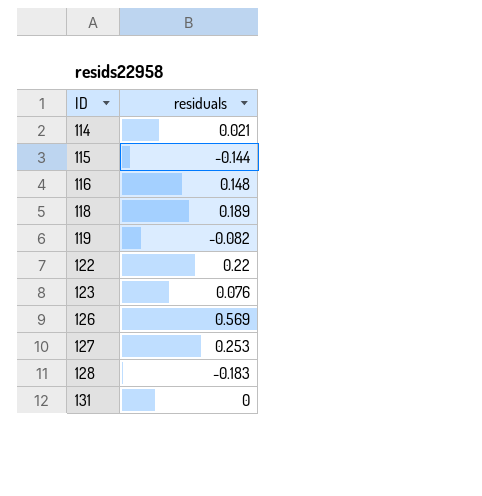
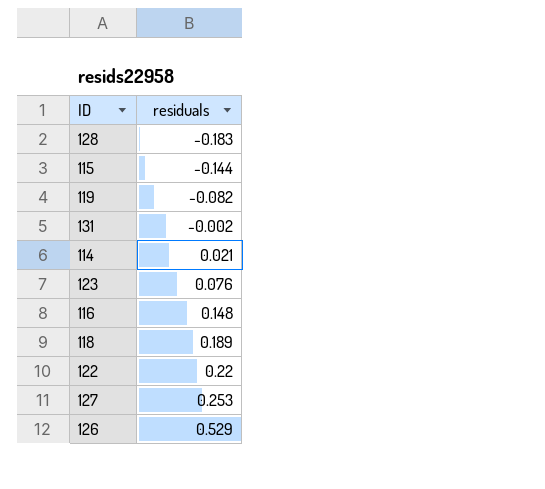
row order: ID ascending -> residuals ascending
131 | residuals: 0 -> -0.002
126 | residuals: 0.569 -> 0.529

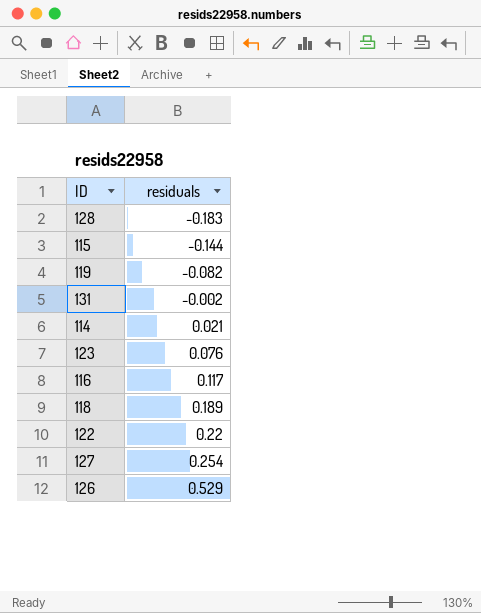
116 | residuals: 0.148 -> 0.117
127 | residuals: 0.253 -> 0.254

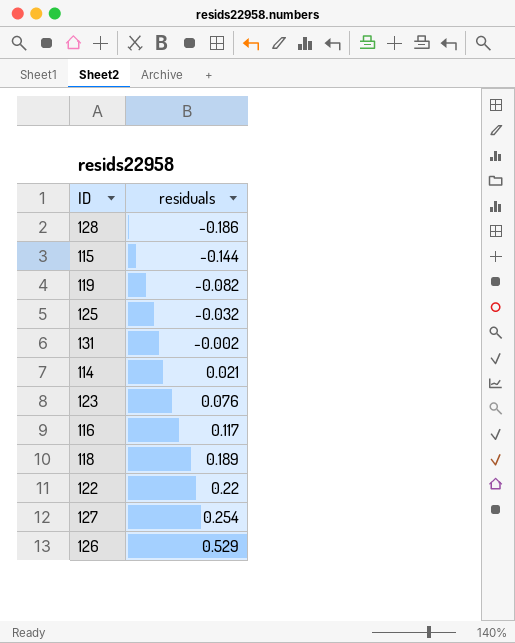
128 | residuals: -0.183 -> -0.186
row 125: none -> -0.032

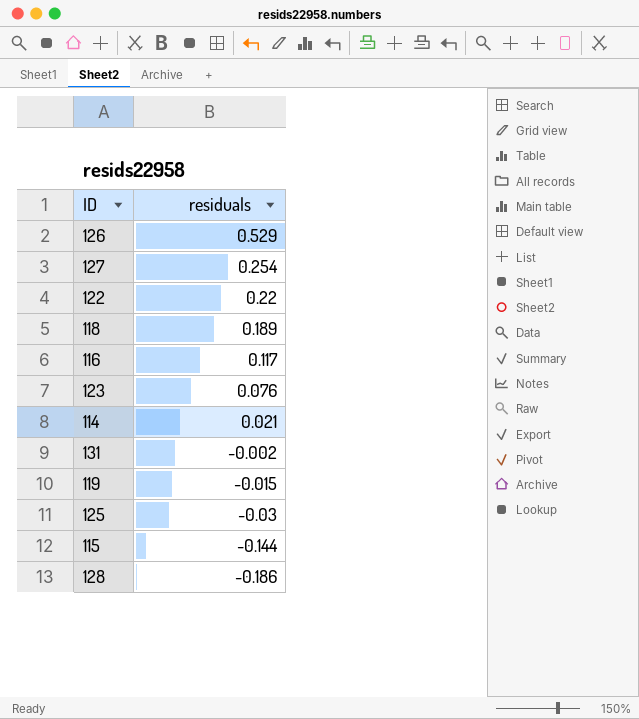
row order: residuals ascending -> residuals descending
119 | residuals: -0.082 -> -0.015
125 | residuals: -0.032 -> -0.03

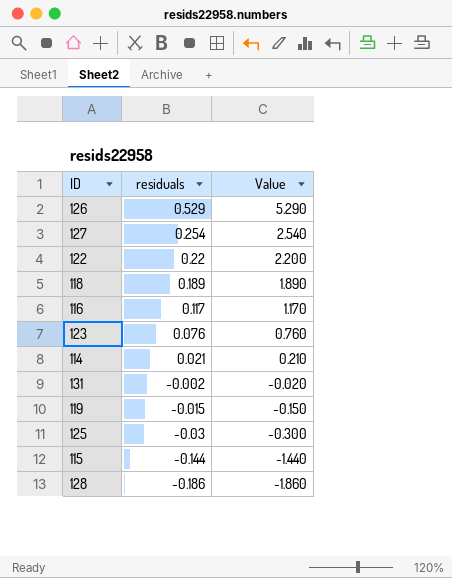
column Value | formula: none -> [residuals] * 10

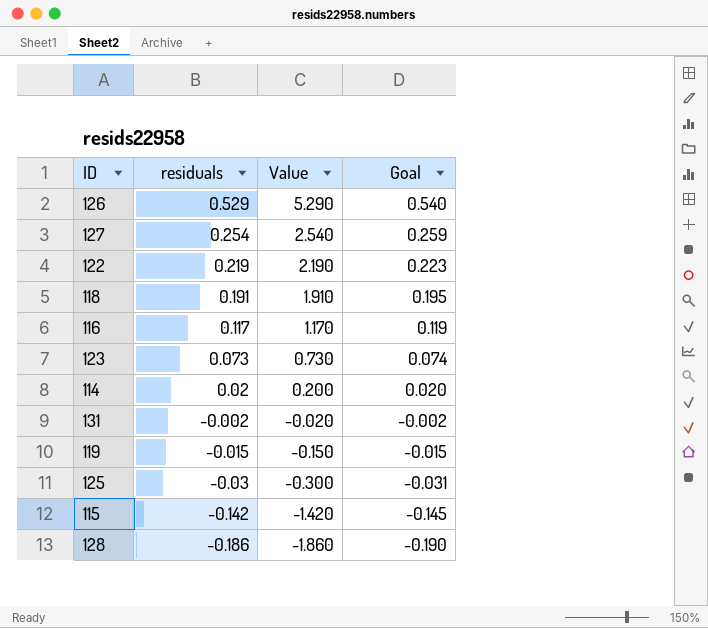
column Goal | formula: none -> [residuals] * 1.02
122 | residuals: 0.22 -> 0.219
122 | Value: 2.200 -> 2.190
118 | residuals: 0.189 -> 0.191
118 | Value: 1.890 -> 1.910
123 | residuals: 0.076 -> 0.073
123 | Value: 0.760 -> 0.730
114 | residuals: 0.021 -> 0.02
114 | Value: 0.210 -> 0.200
115 | residuals: -0.144 -> -0.142
115 | Value: -1.440 -> -1.420

